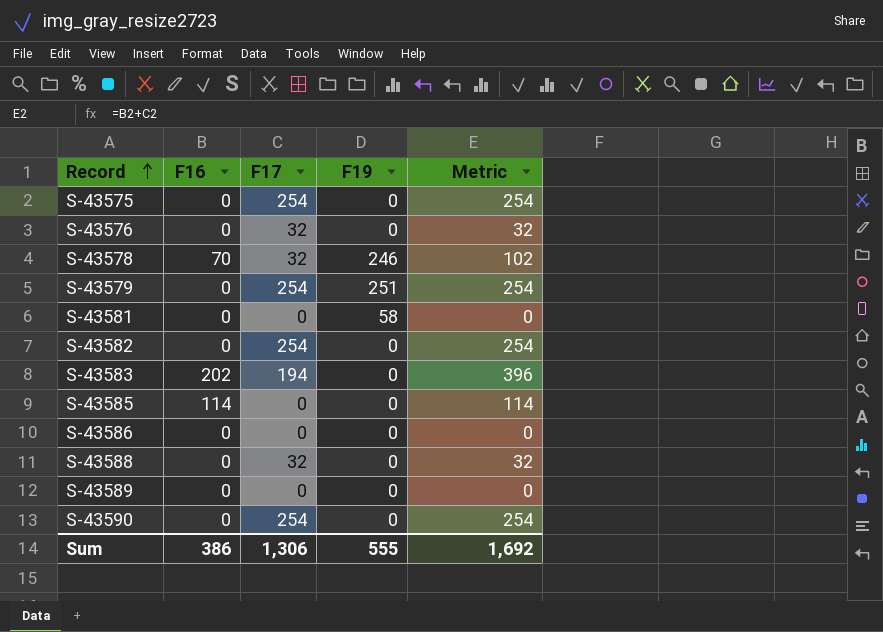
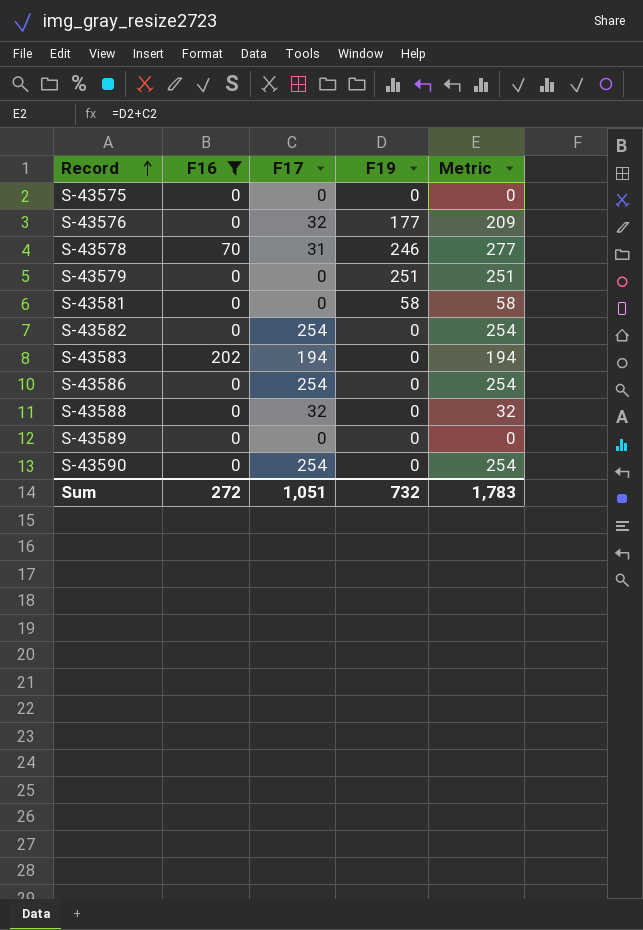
filter: none -> F16 != 114
column Metric | formula: [F16] + [F17] -> [F17] + [F19]
S-43575 | F17: 254 -> 0
S-43576 | F19: 0 -> 177
S-43578 | F17: 32 -> 31
S-43579 | F17: 254 -> 0
S-43586 | F17: 0 -> 254
Sum | F16: 386 -> 272
Sum | F17: 1,306 -> 1,051
Sum | F19: 555 -> 732
Sum | Metric: 1,692 -> 1,783

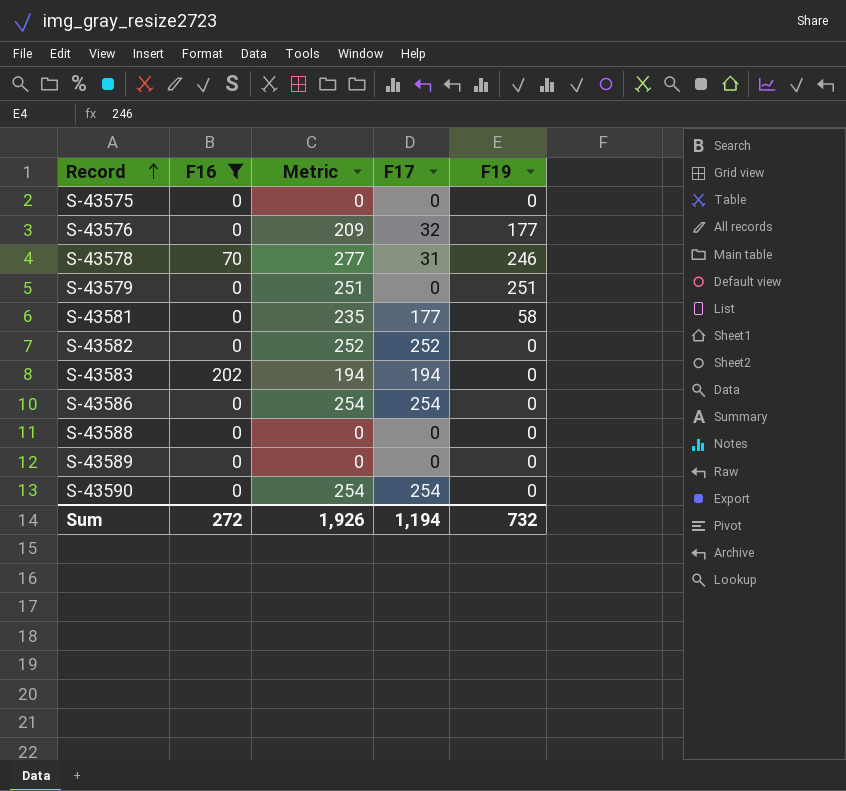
column Metric | position: 5 -> 3
S-43581 | Metric: 58 -> 235
S-43581 | F17: 0 -> 177
S-43582 | Metric: 254 -> 252
S-43582 | F17: 254 -> 252
S-43588 | Metric: 32 -> 0
S-43588 | F17: 32 -> 0
Sum | Metric: 1,783 -> 1,926
Sum | F17: 1,051 -> 1,194

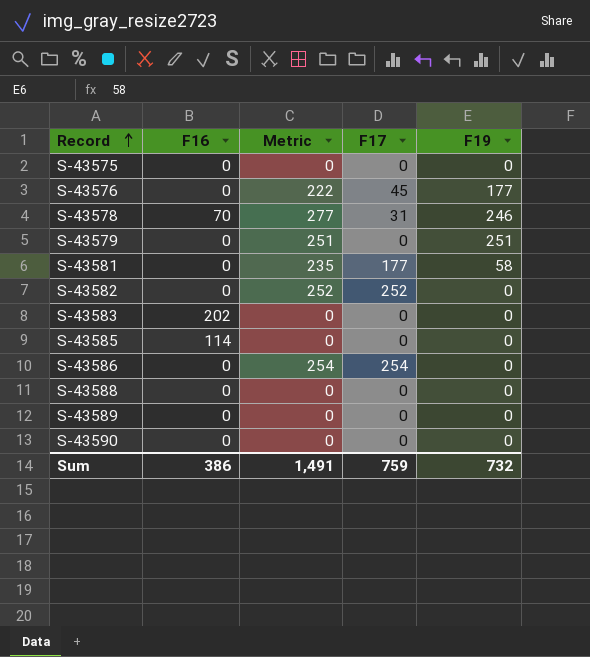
filter: F16 != 114 -> none
S-43576 | Metric: 209 -> 222
S-43576 | F17: 32 -> 45
S-43583 | Metric: 194 -> 0
S-43583 | F17: 194 -> 0
S-43590 | Metric: 254 -> 0
S-43590 | F17: 254 -> 0
Sum | F16: 272 -> 386
Sum | Metric: 1,926 -> 1,491
Sum | F17: 1,194 -> 759

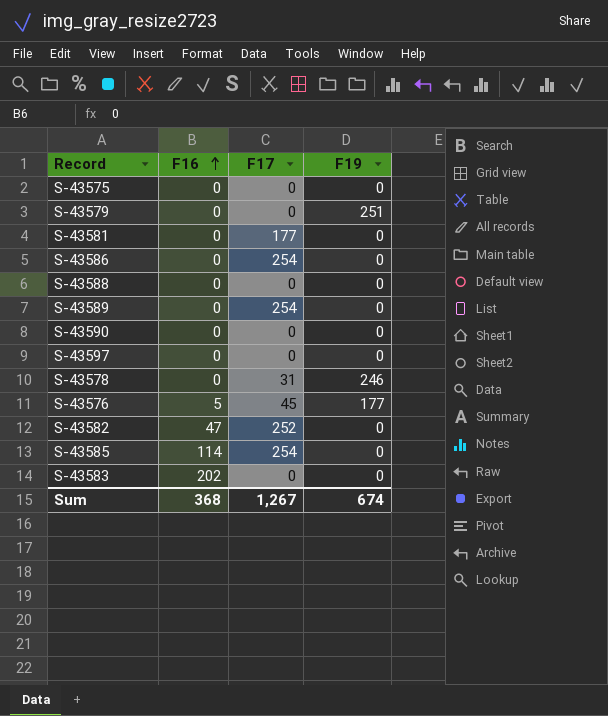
row order: Record ascending -> F16 ascending
column Metric | formula: [F17] + [F19] -> none
S-43581 | F19: 58 -> 0
S-43589 | F17: 0 -> 254
row S-43597: none -> 0 | 0 | 0
S-43578 | F16: 70 -> 0
S-43576 | F16: 0 -> 5
S-43582 | F16: 0 -> 47
S-43585 | F17: 0 -> 254
Sum | F16: 386 -> 368
Sum | F17: 759 -> 1,267
Sum | F19: 732 -> 674

